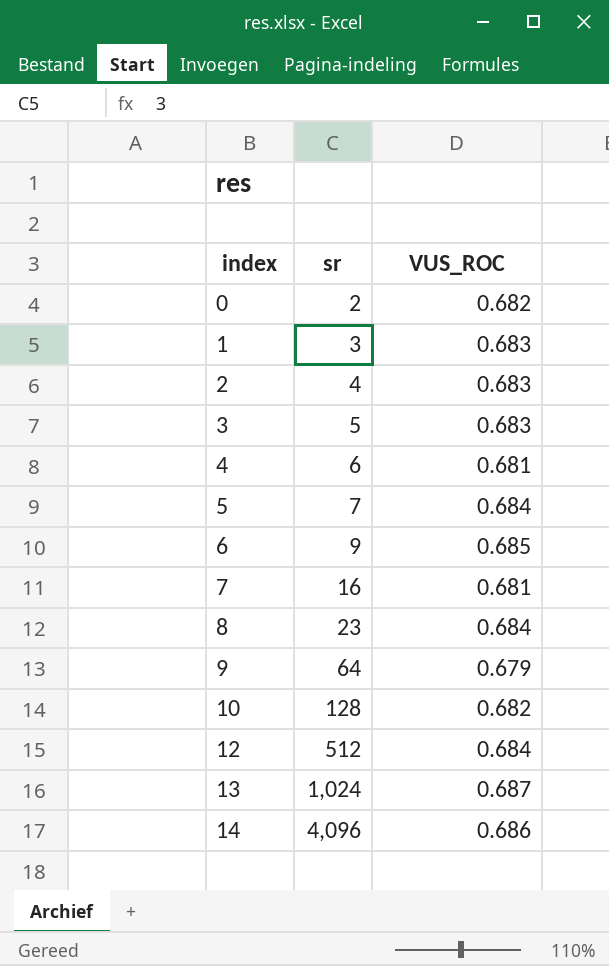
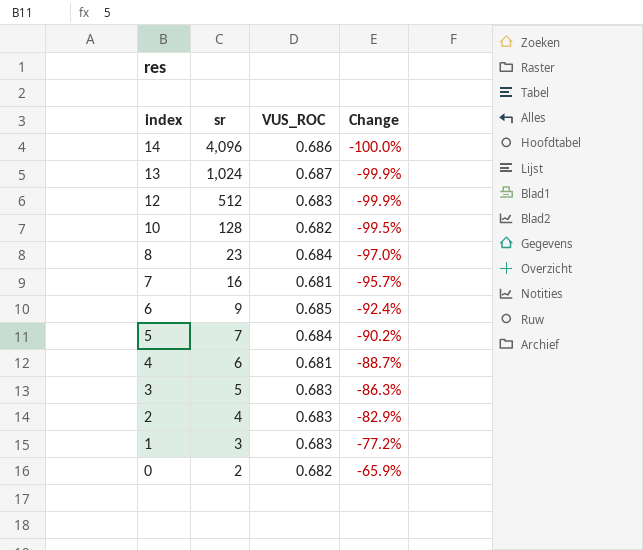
row order: index ascending -> index descending
column Change | formula: none -> ([VUS_ROC] - [sr]) / [sr]
row 9: 64 | 0.679 -> none
12 | VUS_ROC: 0.684 -> 0.683

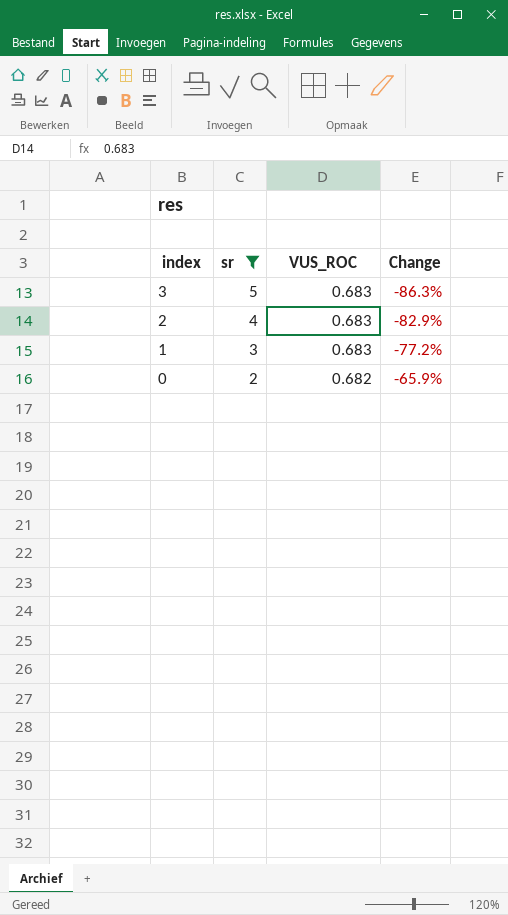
filter: none -> sr <= 5

